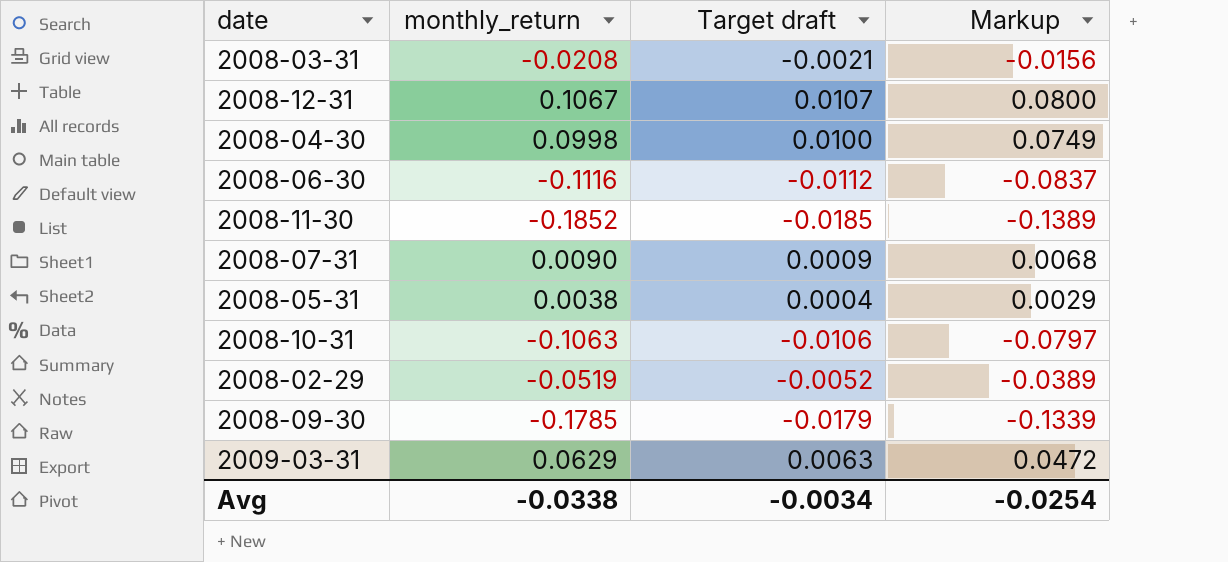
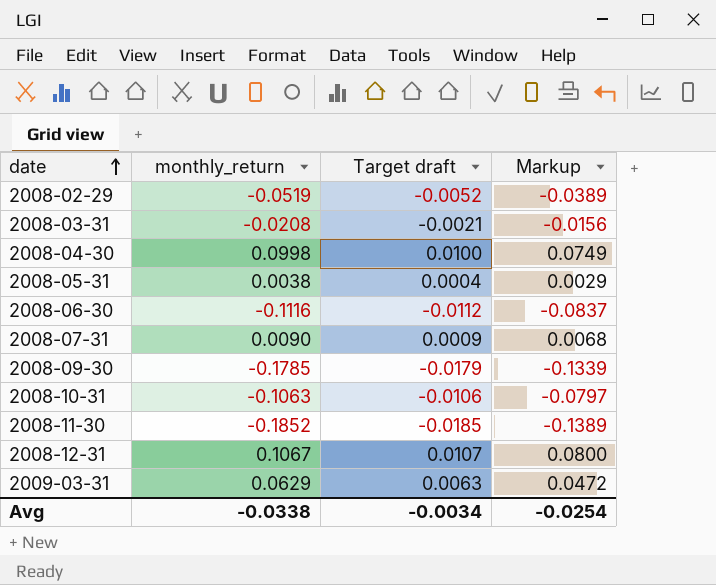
row order: none -> date ascending

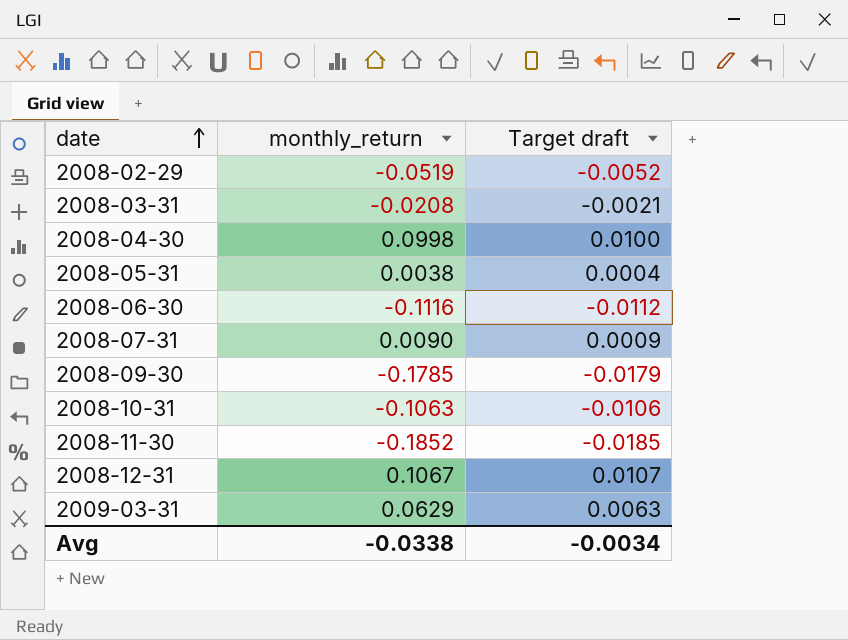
column Markup | formula: [monthly_return] * 0.75 -> none

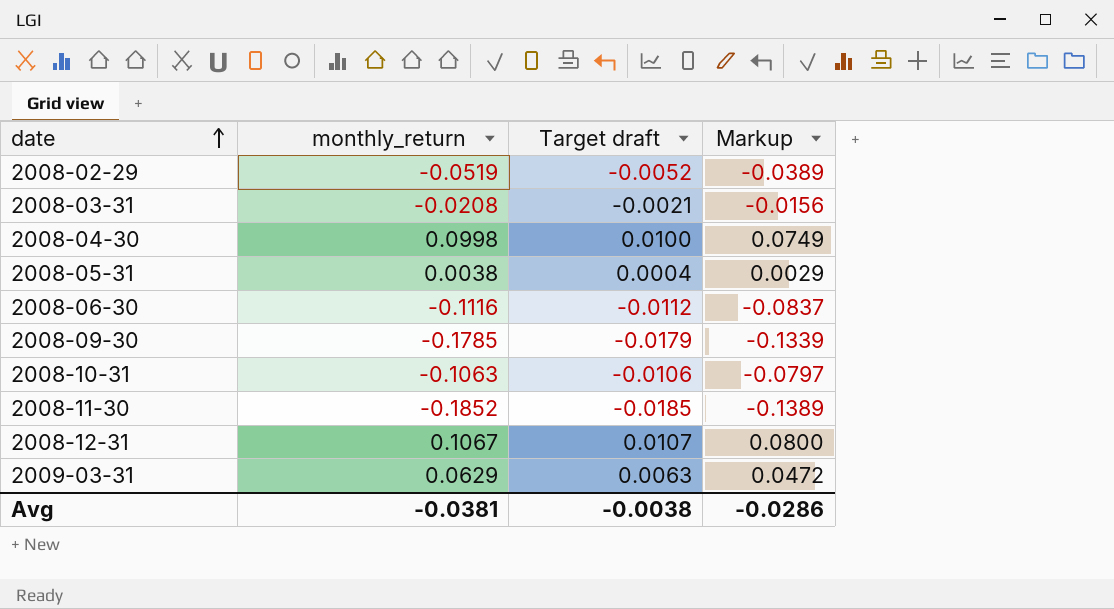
column Markup | formula: none -> [monthly_return] * 0.75
row 2008-07-31: 0.0090 | 0.0009 -> none
Avg | monthly_return: -0.0338 -> -0.0381
Avg | Target draft: -0.0034 -> -0.0038

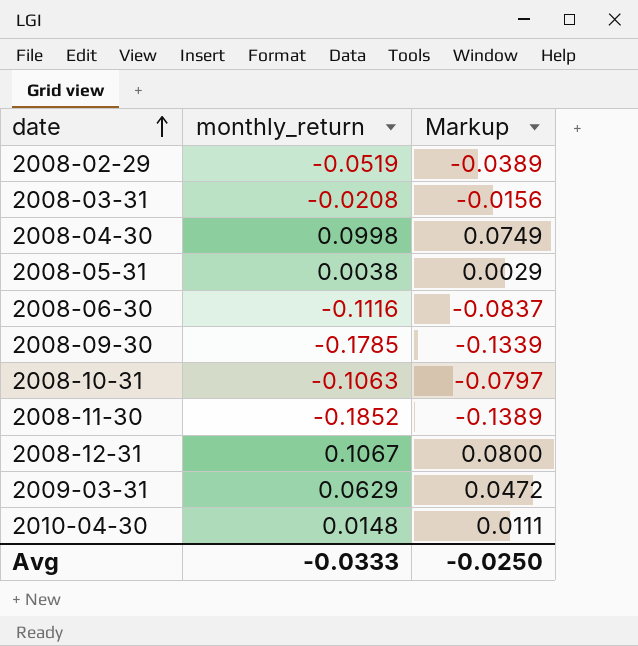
column Target draft | formula: [monthly_return] * 0.1 -> none
row 2010-04-30: none -> 0.0148 | 0.0111
Avg | monthly_return: -0.0381 -> -0.0333
Avg | Markup: -0.0286 -> -0.0250

